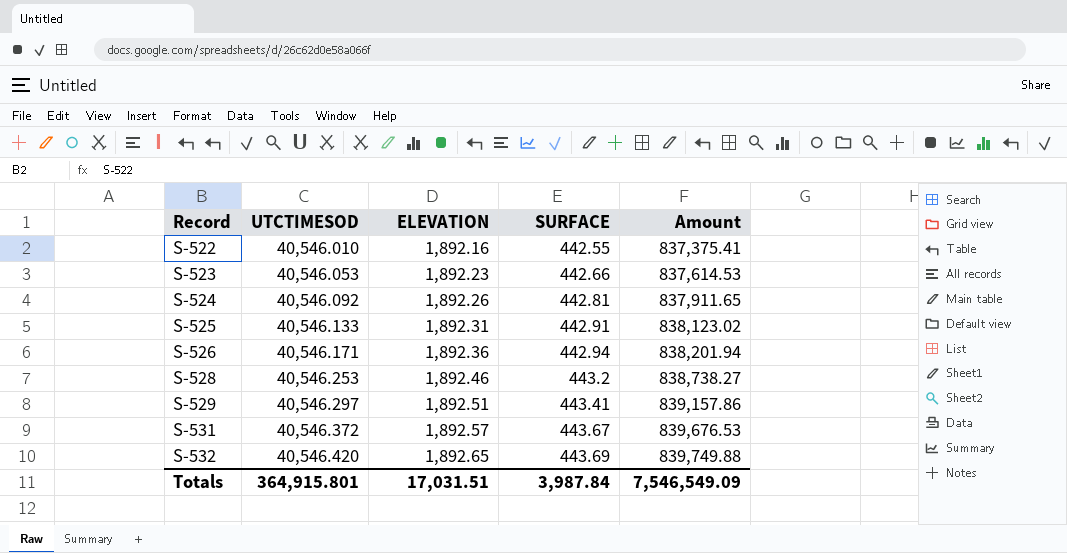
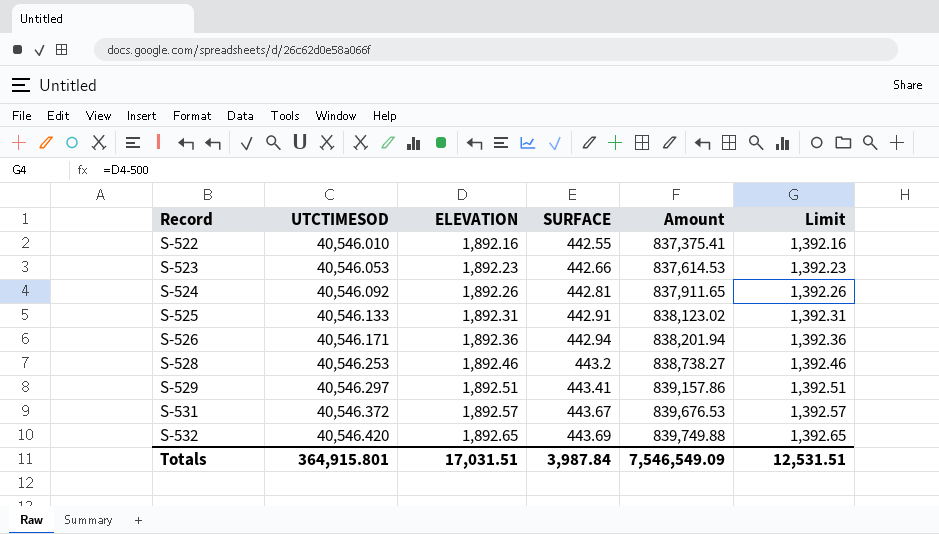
column Limit | formula: none -> [ELEVATION] - 500

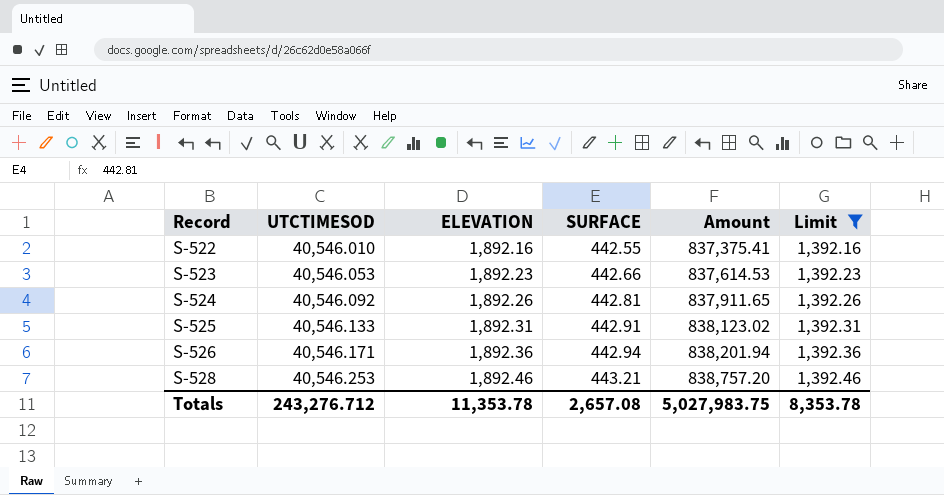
filter: none -> Limit <= 1,392.46
S-528 | SURFACE: 443.2 -> 443.21
S-528 | Amount: 838,738.27 -> 838,757.20
Totals | UTCTIMESOD: 364,915.801 -> 243,276.712
Totals | ELEVATION: 17,031.51 -> 11,353.78
Totals | SURFACE: 3,987.84 -> 2,657.08
Totals | Amount: 7,546,549.09 -> 5,027,983.75
Totals | Limit: 12,531.51 -> 8,353.78

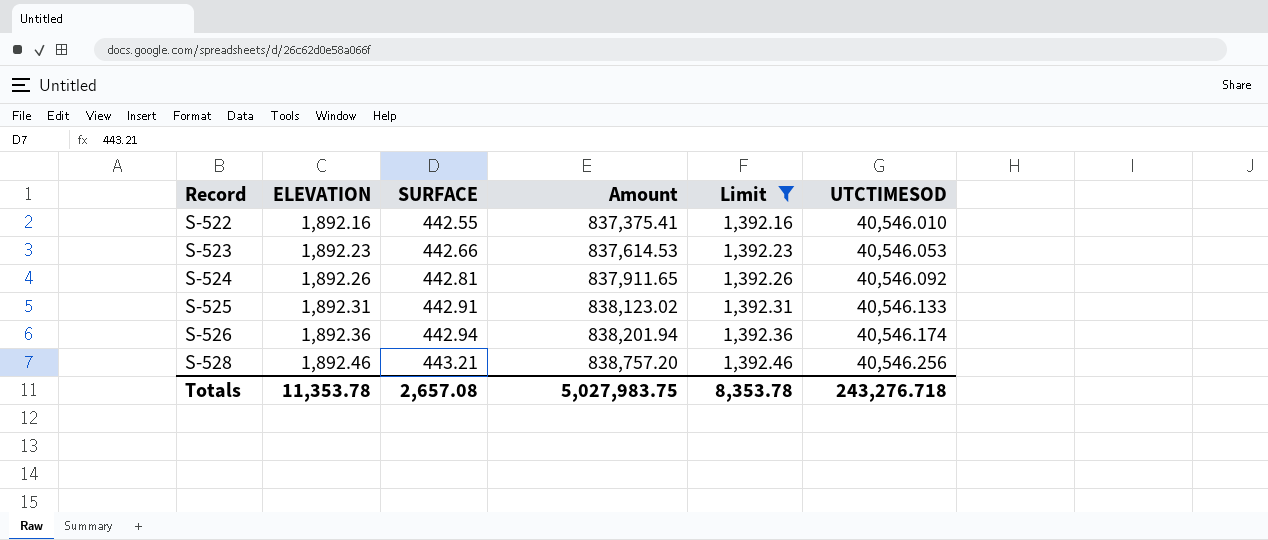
column UTCTIMESOD | position: 2 -> 6
S-526 | UTCTIMESOD: 40,546.171 -> 40,546.174
S-528 | UTCTIMESOD: 40,546.253 -> 40,546.256
Totals | UTCTIMESOD: 243,276.712 -> 243,276.718

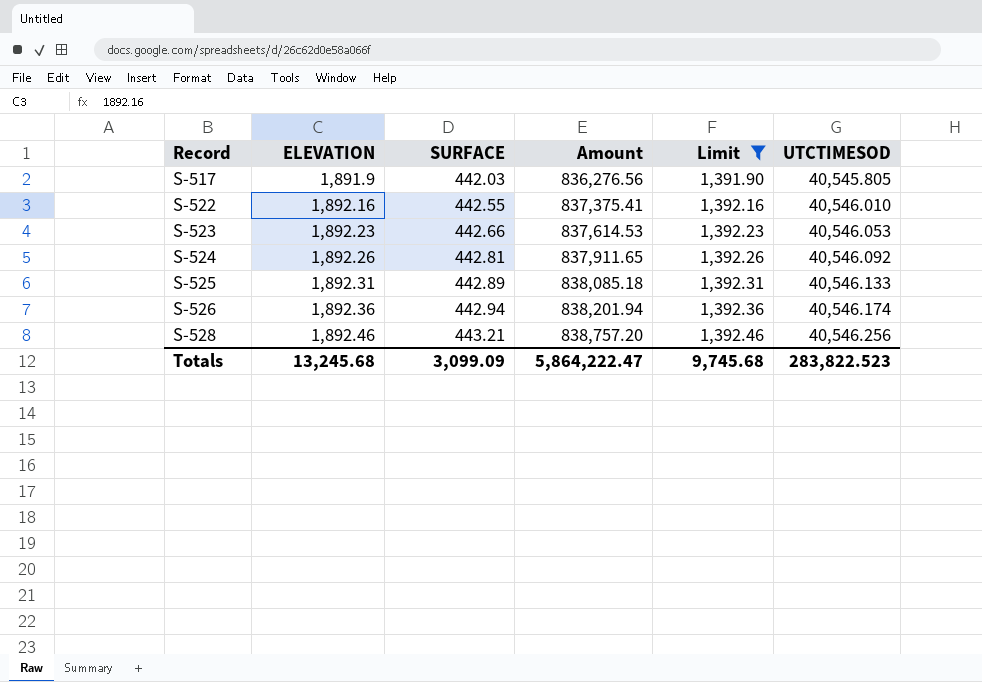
row S-517: none -> 1,891.9 | 442.03 | 836,276.56 | 1,391.90 | 40,545.805
S-525 | SURFACE: 442.91 -> 442.89
S-525 | Amount: 838,123.02 -> 838,085.18
Totals | ELEVATION: 11,353.78 -> 13,245.68
Totals | SURFACE: 2,657.08 -> 3,099.09
Totals | Amount: 5,027,983.75 -> 5,864,222.47
Totals | Limit: 8,353.78 -> 9,745.68
Totals | UTCTIMESOD: 243,276.718 -> 283,822.523

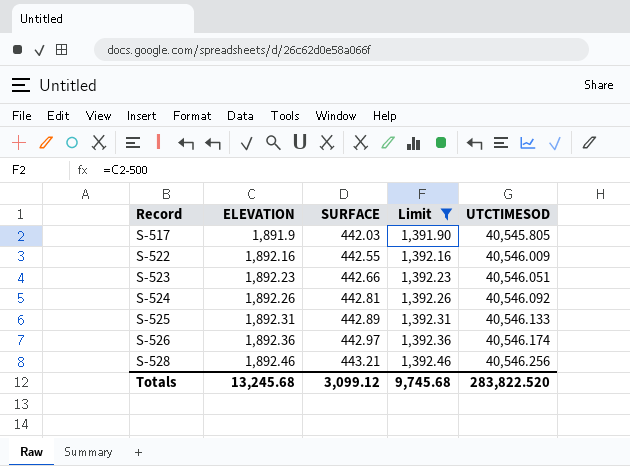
column Amount | formula: [ELEVATION] * [SURFACE] -> none
S-522 | UTCTIMESOD: 40,546.010 -> 40,546.009
S-523 | UTCTIMESOD: 40,546.053 -> 40,546.051
S-526 | SURFACE: 442.94 -> 442.97
Totals | SURFACE: 3,099.09 -> 3,099.12
Totals | UTCTIMESOD: 283,822.523 -> 283,822.520

